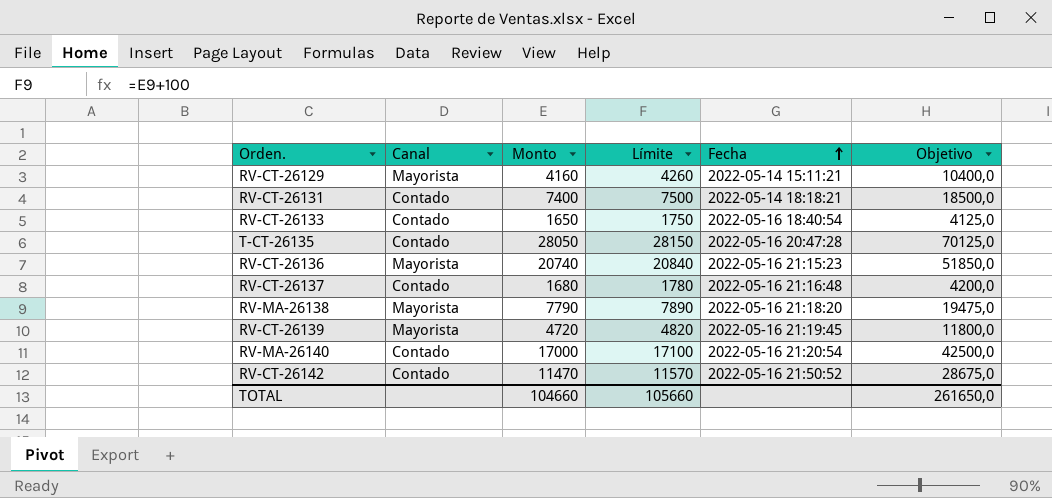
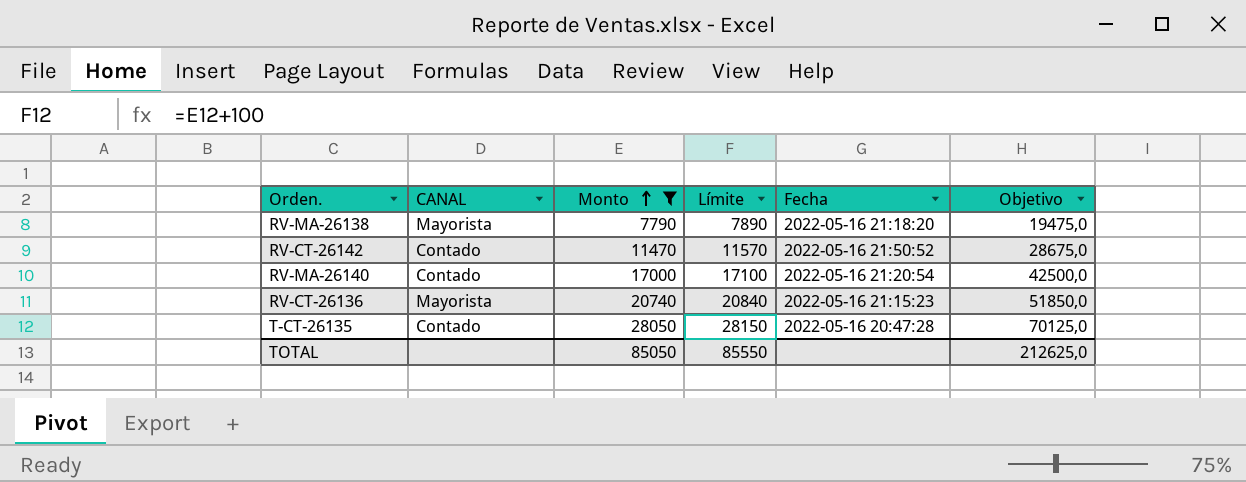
filter: none -> Monto >= 7790
row order: Fecha ascending -> Monto ascending
column name: Canal -> CANAL
TOTAL | Monto: 104660 -> 85050
TOTAL | Límite: 105660 -> 85550
TOTAL | Objetivo: 261650,0 -> 212625,0

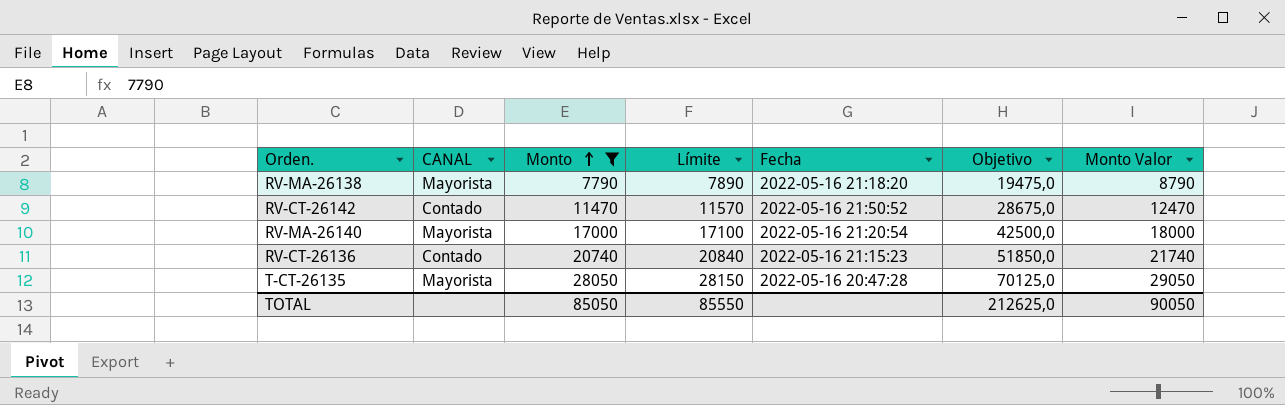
column Monto Valor | formula: none -> [Monto] + 1000
RV-MA-26140 | CANAL: Contado -> Mayorista
RV-CT-26136 | CANAL: Mayorista -> Contado
T-CT-26135 | CANAL: Contado -> Mayorista

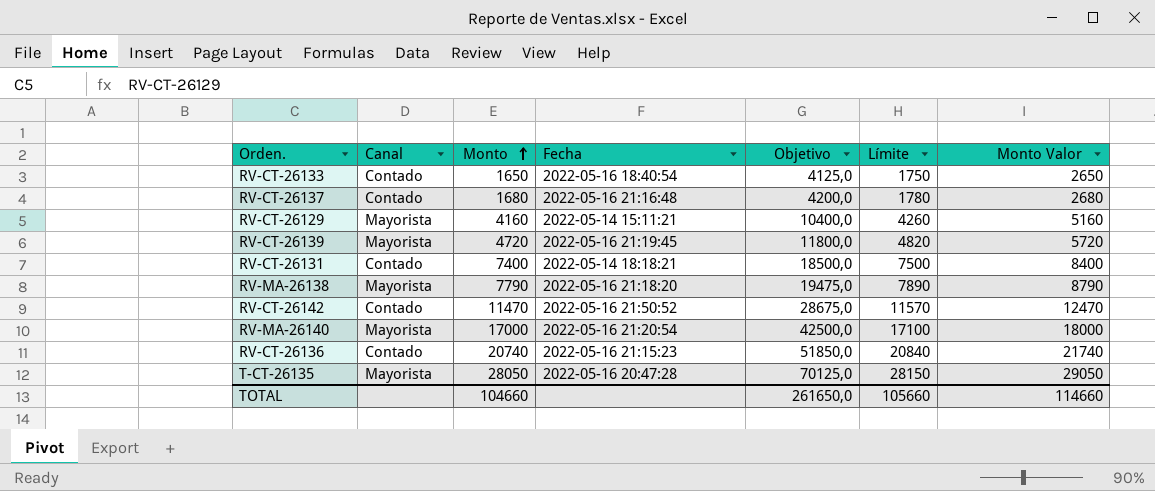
filter: Monto >= 7790 -> none
column name: CANAL -> Canal
column Límite | position: 4 -> 6
TOTAL | Monto: 85050 -> 104660
TOTAL | Objetivo: 212625,0 -> 261650,0
TOTAL | Límite: 85550 -> 105660
TOTAL | Monto Valor: 90050 -> 114660

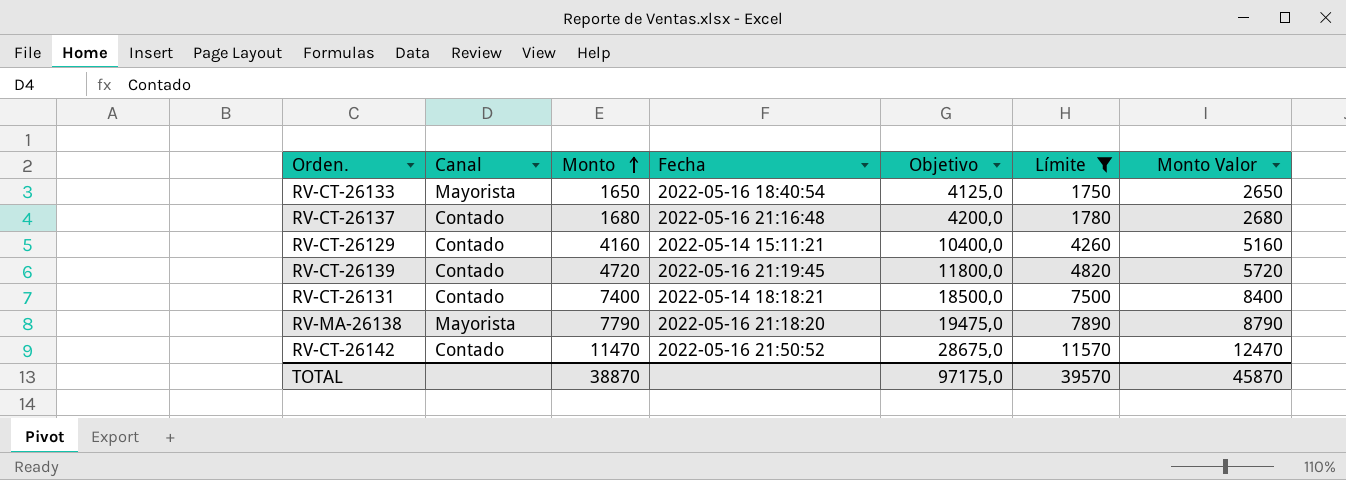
filter: none -> Límite <= 11570
RV-CT-26133 | Canal: Contado -> Mayorista
RV-CT-26129 | Canal: Mayorista -> Contado
RV-CT-26139 | Canal: Mayorista -> Contado
TOTAL | Monto: 104660 -> 38870
TOTAL | Objetivo: 261650,0 -> 97175,0
TOTAL | Límite: 105660 -> 39570
TOTAL | Monto Valor: 114660 -> 45870

